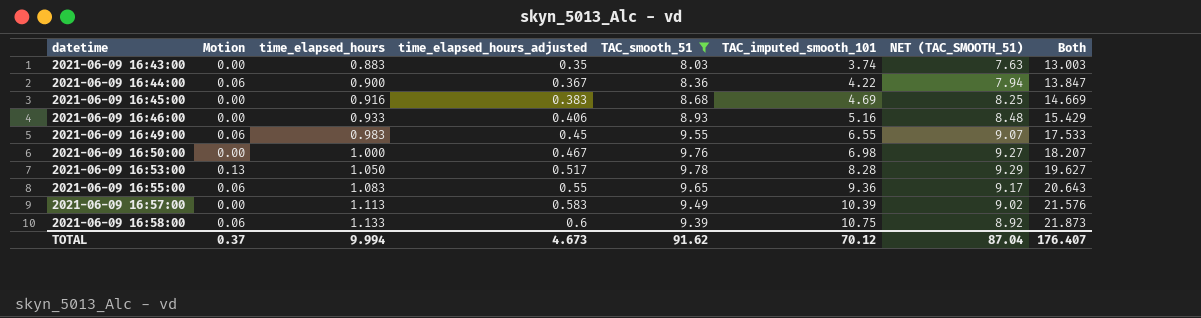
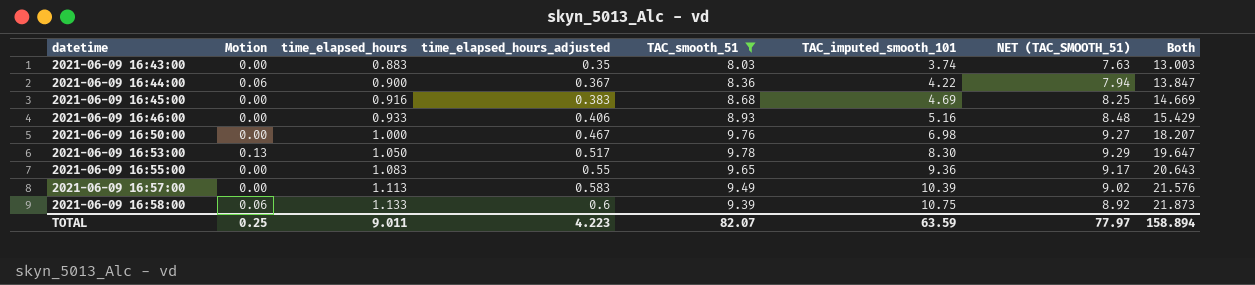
row 2021-06-09 16:49:00: 0.06 | 0.983 | 0.45 | 9.55 | 6.55 | 9.07 | 17.533 -> none
2021-06-09 16:53:00 | TAC_imputed_smooth_101: 8.28 -> 8.30
2021-06-09 16:53:00 | Both: 19.627 -> 19.647
2021-06-09 16:55:00 | Motion: 0.06 -> 0.00
TOTAL | Motion: 0.37 -> 0.25
TOTAL | time_elapsed_hours: 9.994 -> 9.011
TOTAL | time_elapsed_hours_adjusted: 4.673 -> 4.223
TOTAL | TAC_smooth_51: 91.62 -> 82.07
TOTAL | TAC_imputed_smooth_101: 70.12 -> 63.59
TOTAL | NET (TAC_SMOOTH_51): 87.04 -> 77.97
TOTAL | Both: 176.407 -> 158.894

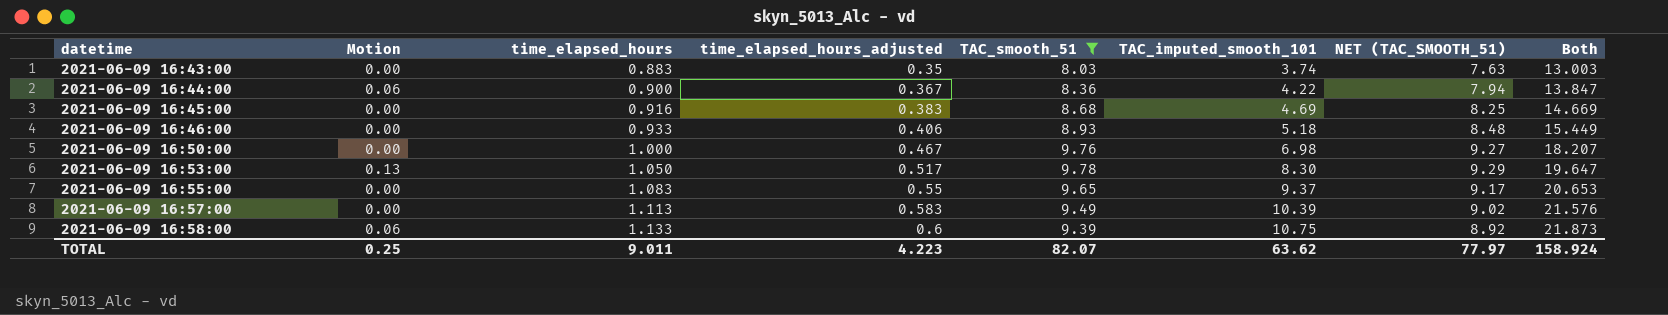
2021-06-09 16:46:00 | TAC_imputed_smooth_101: 5.16 -> 5.18
2021-06-09 16:46:00 | Both: 15.429 -> 15.449
2021-06-09 16:55:00 | TAC_imputed_smooth_101: 9.36 -> 9.37
2021-06-09 16:55:00 | Both: 20.643 -> 20.653
TOTAL | TAC_imputed_smooth_101: 63.59 -> 63.62
TOTAL | Both: 158.894 -> 158.924

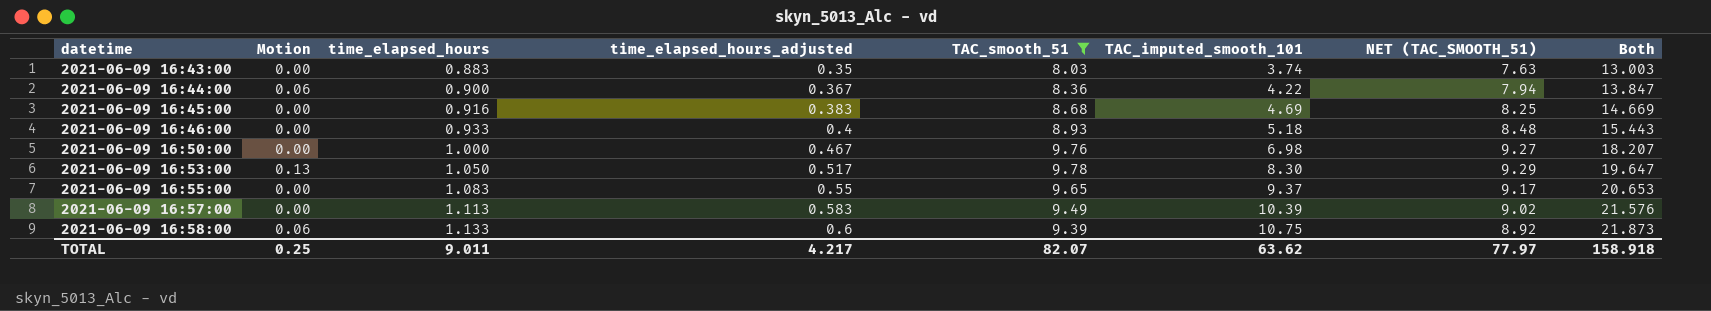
2021-06-09 16:46:00 | time_elapsed_hours_adjusted: 0.406 -> 0.4
2021-06-09 16:46:00 | Both: 15.449 -> 15.443
TOTAL | time_elapsed_hours_adjusted: 4.223 -> 4.217
TOTAL | Both: 158.924 -> 158.918

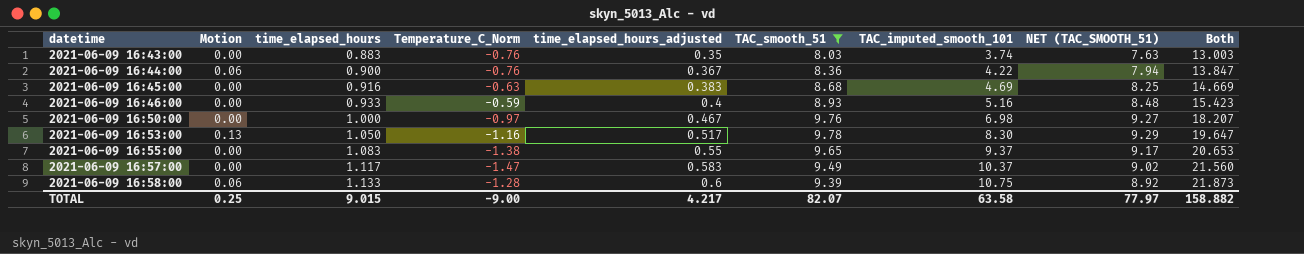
column Temperature_C_Norm | position: none -> 4
2021-06-09 16:46:00 | TAC_imputed_smooth_101: 5.18 -> 5.16
2021-06-09 16:46:00 | Both: 15.443 -> 15.423
2021-06-09 16:57:00 | time_elapsed_hours: 1.113 -> 1.117
2021-06-09 16:57:00 | TAC_imputed_smooth_101: 10.39 -> 10.37
2021-06-09 16:57:00 | Both: 21.576 -> 21.560
TOTAL | time_elapsed_hours: 9.011 -> 9.015
TOTAL | TAC_imputed_smooth_101: 63.62 -> 63.58
TOTAL | Both: 158.918 -> 158.882

